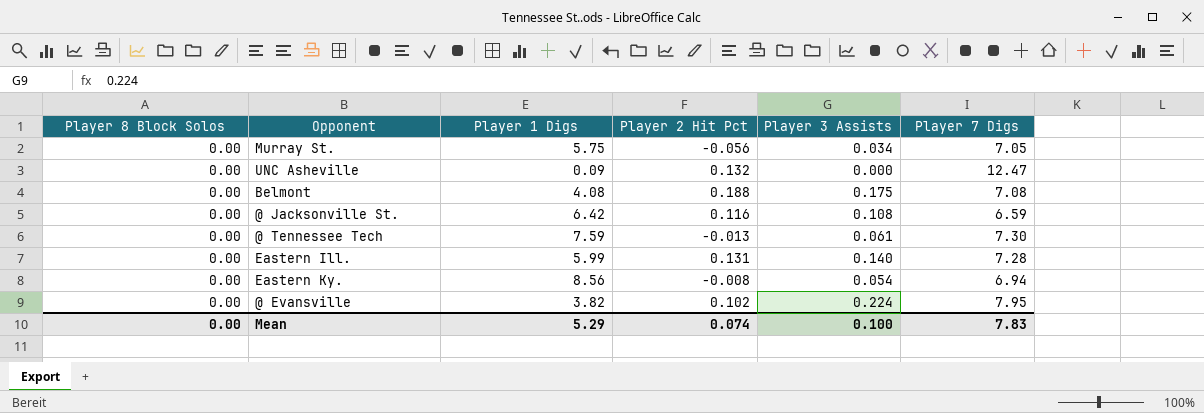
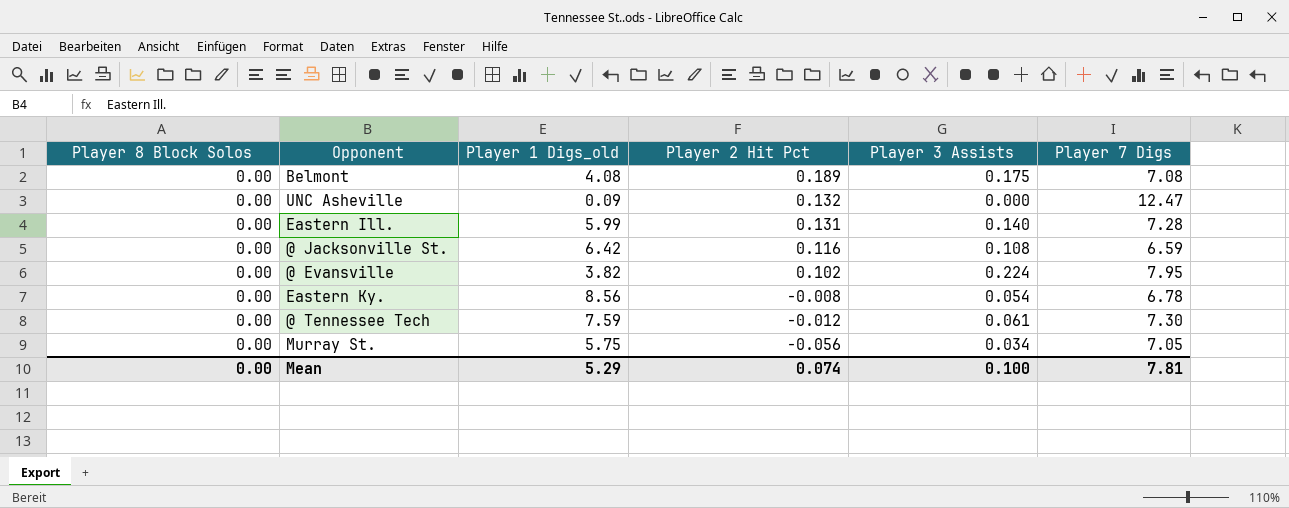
row order: none -> Player 2 Hit Pct descending
column name: Player 1 Digs -> Player 1 Digs_old
Belmont | Player 2 Hit Pct: 0.188 -> 0.189
Eastern Ky. | Player 7 Digs: 6.94 -> 6.78
@ Tennessee Tech | Player 2 Hit Pct: -0.013 -> -0.012
Mean | Player 7 Digs: 7.83 -> 7.81

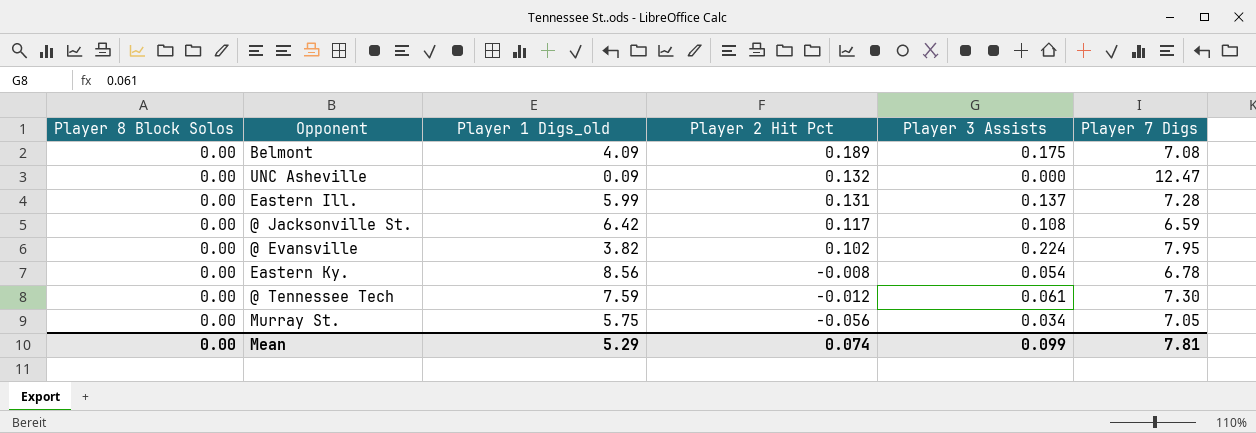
Belmont | Player 1 Digs_old: 4.08 -> 4.09
Eastern Ill. | Player 3 Assists: 0.140 -> 0.137
@ Jacksonville St. | Player 2 Hit Pct: 0.116 -> 0.117
Mean | Player 3 Assists: 0.100 -> 0.099

